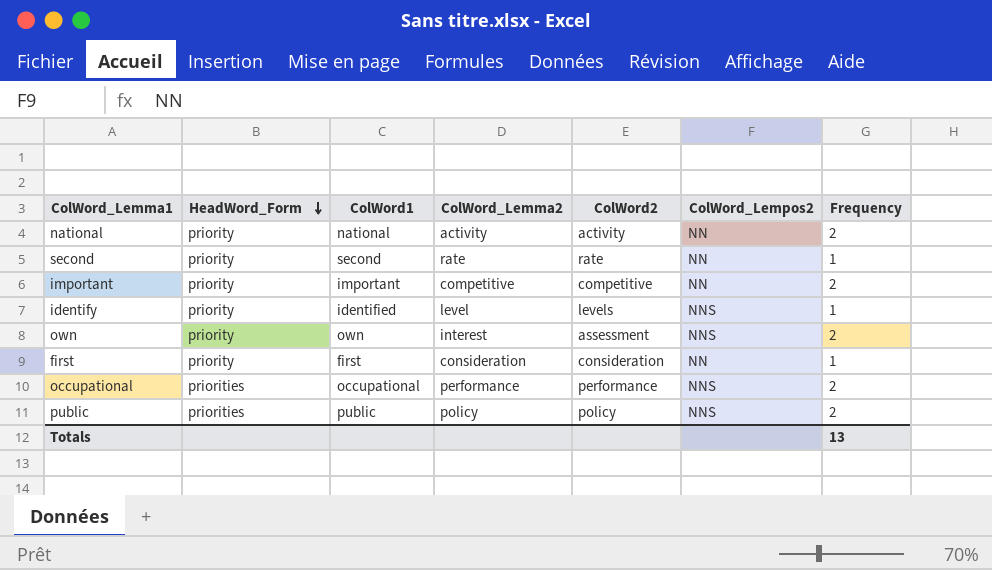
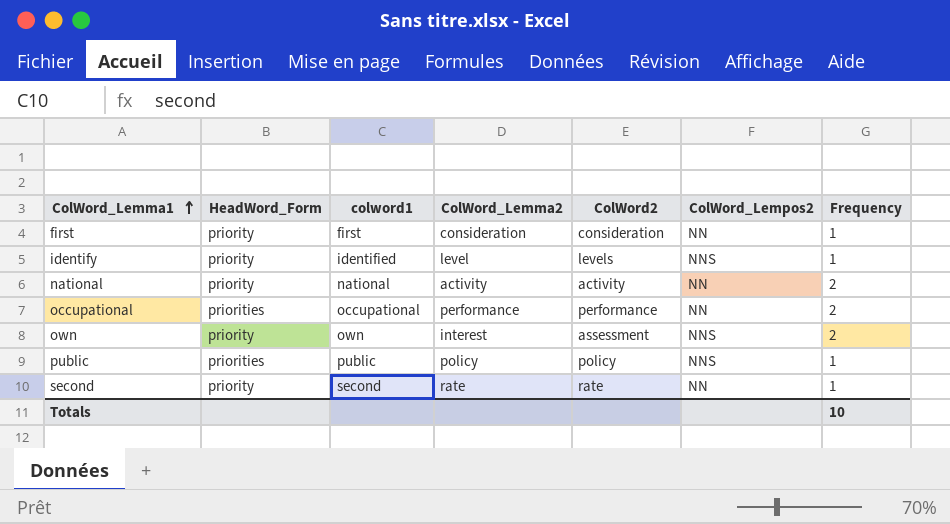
row order: HeadWord_Form descending -> ColWord_Lemma1 ascending
column name: ColWord1 -> colword1
row important: priority | important | competitive | competitive | NN | 2 -> none
occupational | ColWord_Lempos2: NNS -> NN
public | Frequency: 2 -> 1
Totals | Frequency: 13 -> 10

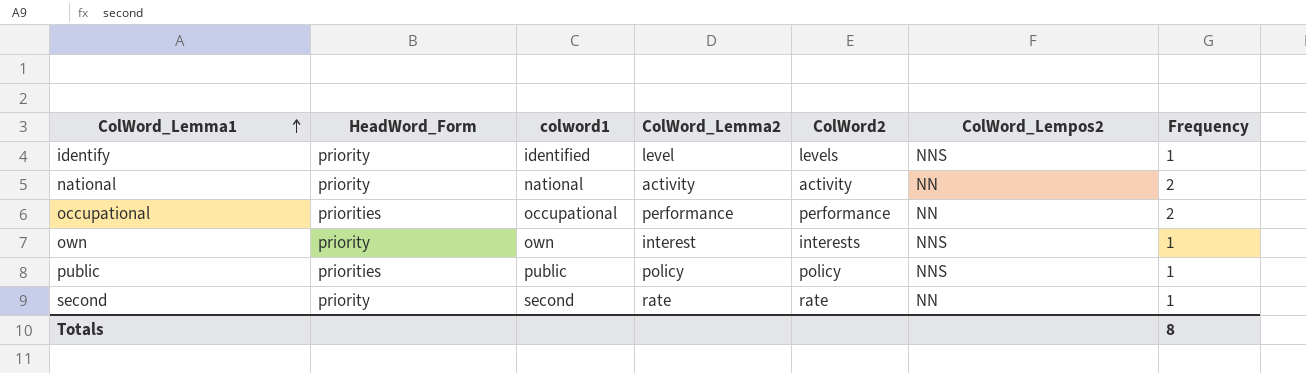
row first: priority | first | consideration | consideration | NN | 1 -> none
own | ColWord2: assessment -> interests
own | Frequency: 2 -> 1
Totals | Frequency: 10 -> 8

